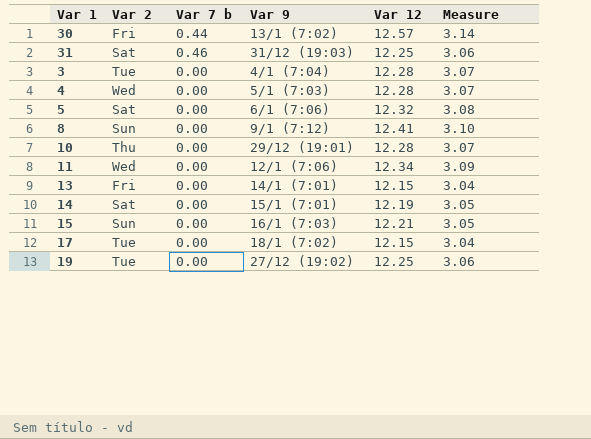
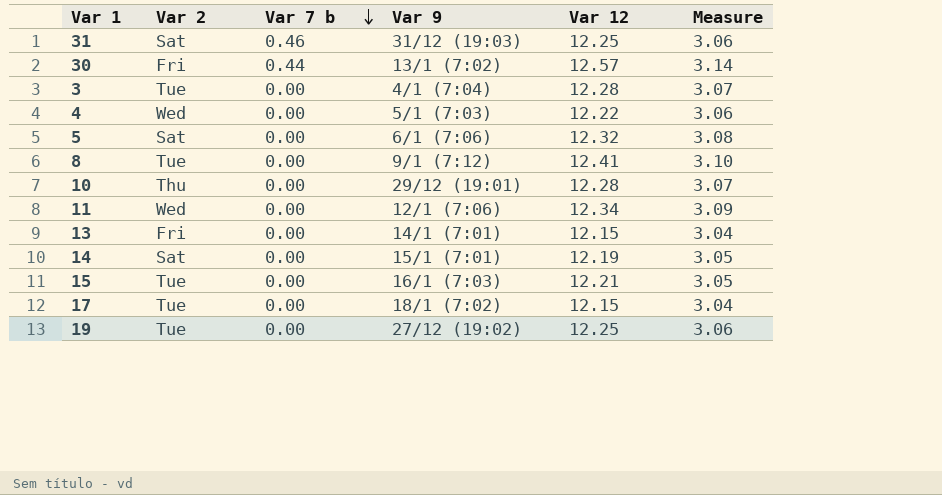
row order: none -> Var 7 b descending
4 | Var 12: 12.28 -> 12.22
4 | Measure: 3.07 -> 3.06
8 | Var 2: Sun -> Tue
15 | Var 2: Sun -> Tue

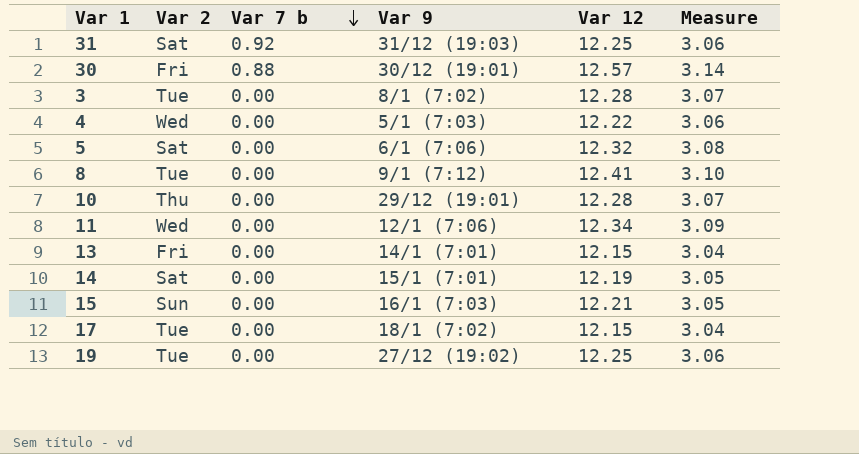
31 | Var 7 b: 0.46 -> 0.92
30 | Var 7 b: 0.44 -> 0.88
30 | Var 9: 13/1 (7:02) -> 30/12 (19:01)
3 | Var 9: 4/1 (7:04) -> 8/1 (7:02)
15 | Var 2: Tue -> Sun

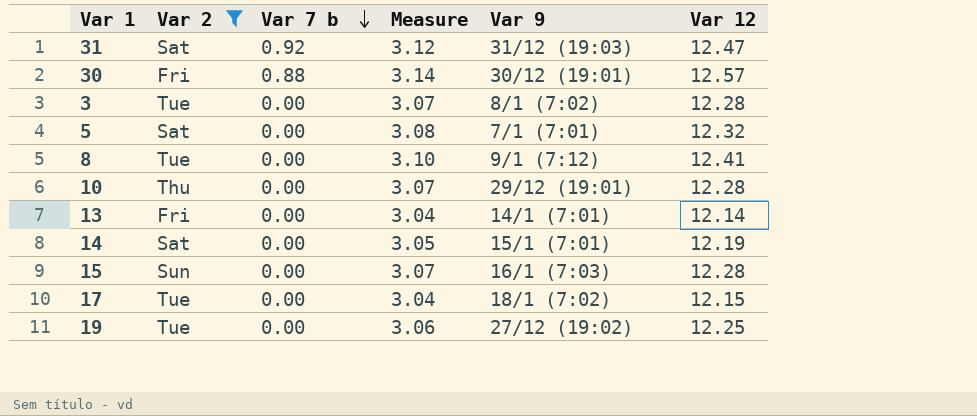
filter: none -> Var 2 != Wed
column Measure | position: 6 -> 4
31 | Measure: 3.06 -> 3.12
31 | Var 12: 12.25 -> 12.47
5 | Var 9: 6/1 (7:06) -> 7/1 (7:01)
13 | Var 12: 12.15 -> 12.14
15 | Measure: 3.05 -> 3.07
15 | Var 12: 12.21 -> 12.28

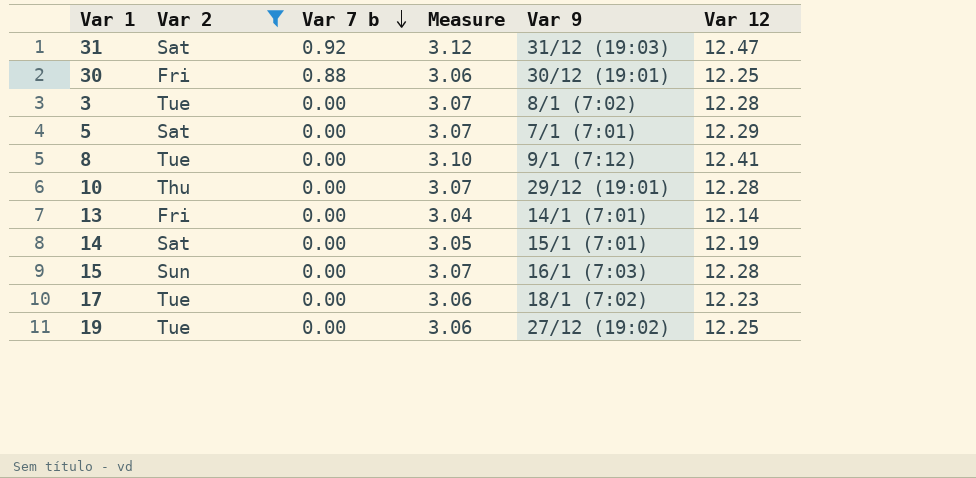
30 | Measure: 3.14 -> 3.06
30 | Var 12: 12.57 -> 12.25
5 | Measure: 3.08 -> 3.07
5 | Var 12: 12.32 -> 12.29
17 | Measure: 3.04 -> 3.06
17 | Var 12: 12.15 -> 12.23

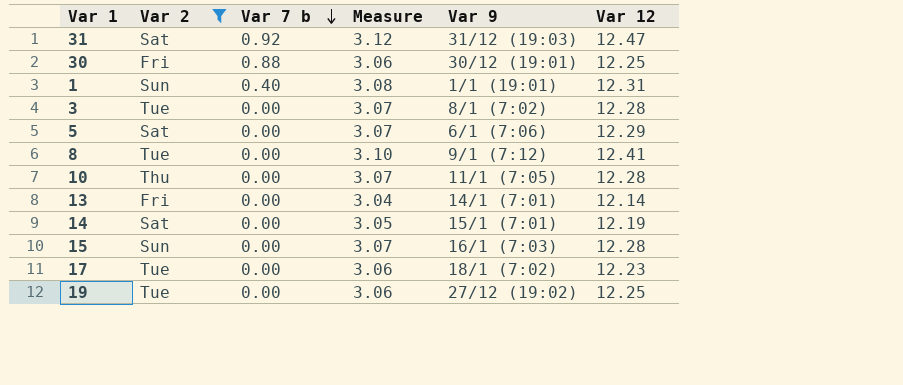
row 1: none -> Sun | 0.40 | 3.08 | 1/1 (19:01) | 12.31
5 | Var 9: 7/1 (7:01) -> 6/1 (7:06)
10 | Var 9: 29/12 (19:01) -> 11/1 (7:05)

